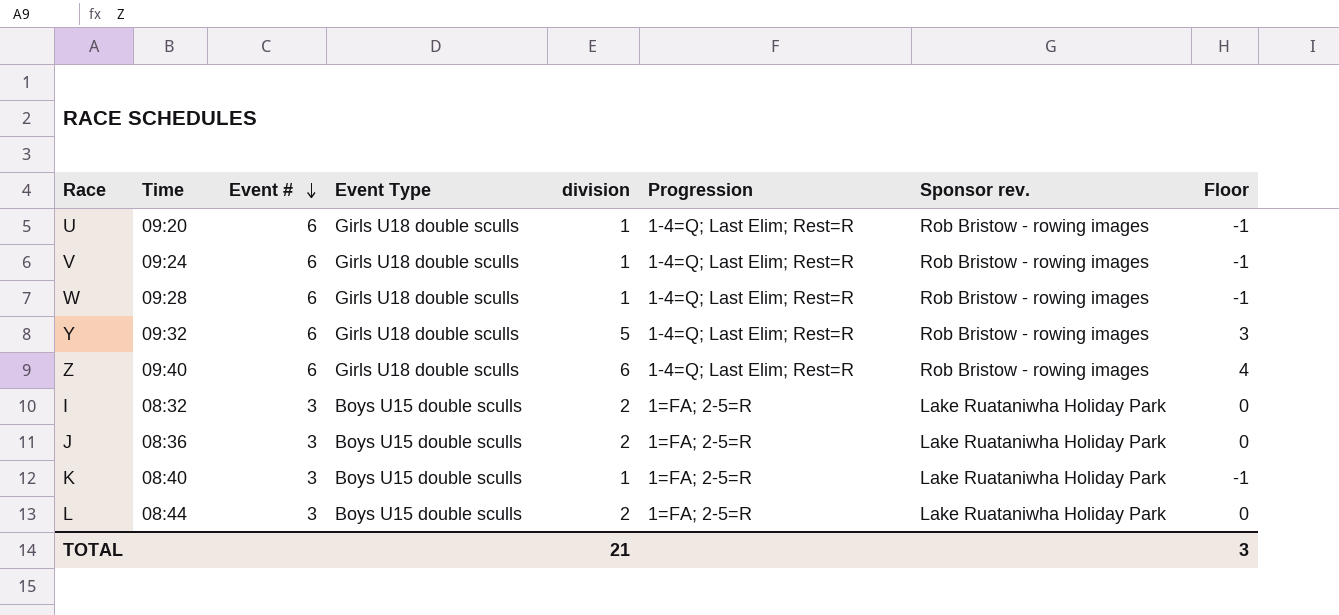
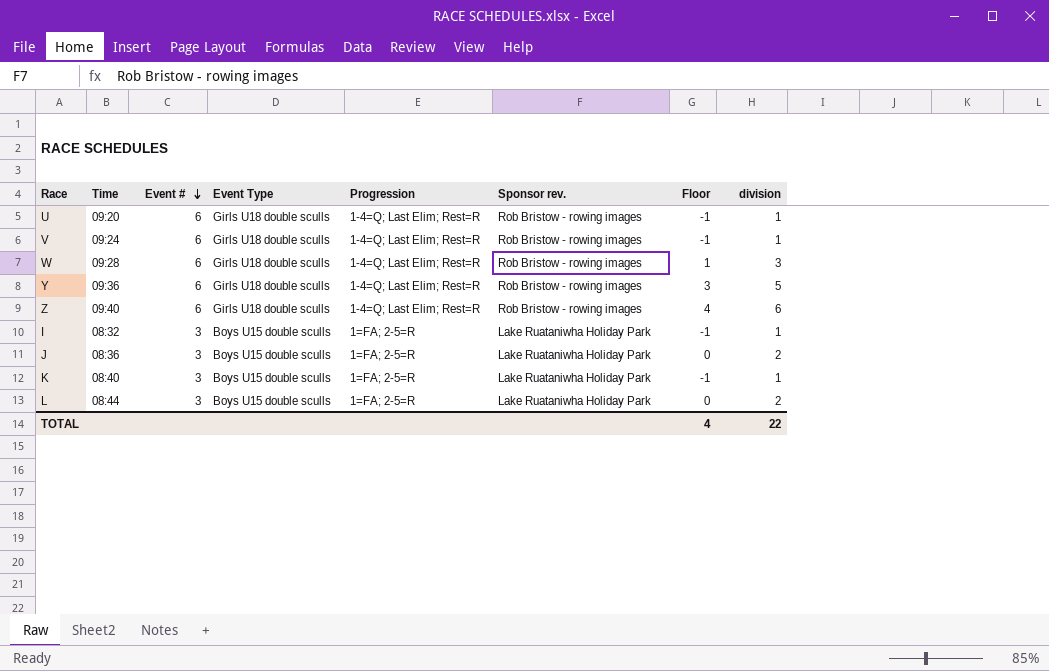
column division | position: 5 -> 8
W | Floor: -1 -> 1
W | division: 1 -> 3
Y | Time: 09:32 -> 09:36
I | Floor: 0 -> -1
I | division: 2 -> 1
TOTAL | Floor: 3 -> 4
TOTAL | division: 21 -> 22

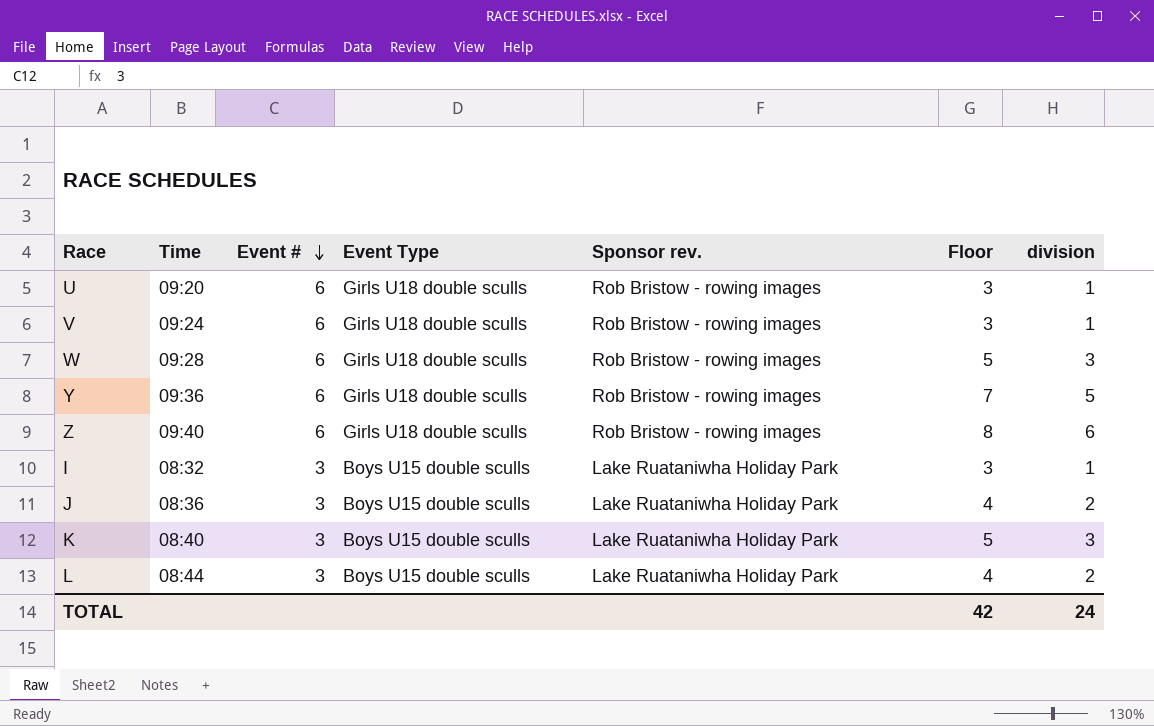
column Progression | position: 5 -> none
column Floor | formula: [division] - 2 -> [division] + 2
K | division: 1 -> 3
TOTAL | Floor: 4 -> 42
TOTAL | division: 22 -> 24

